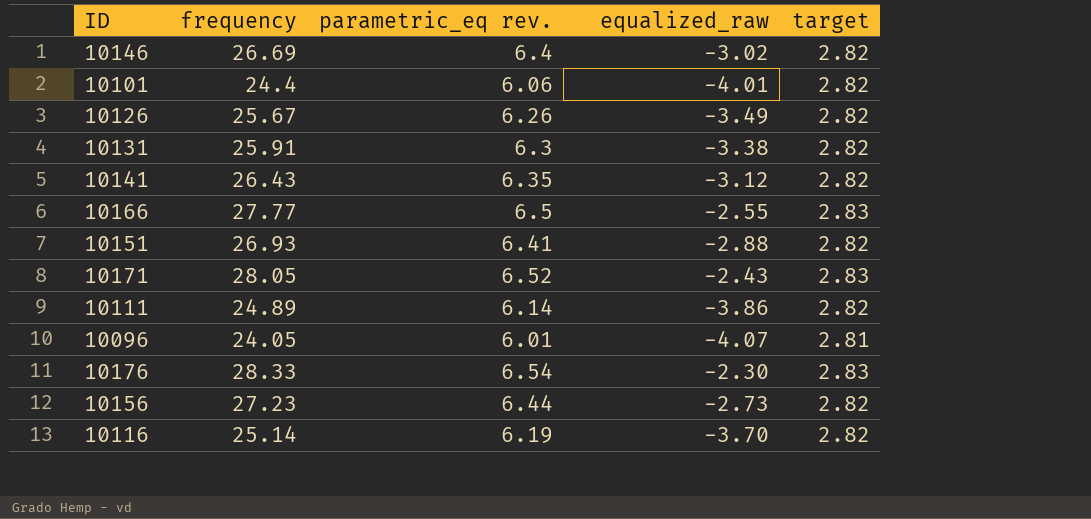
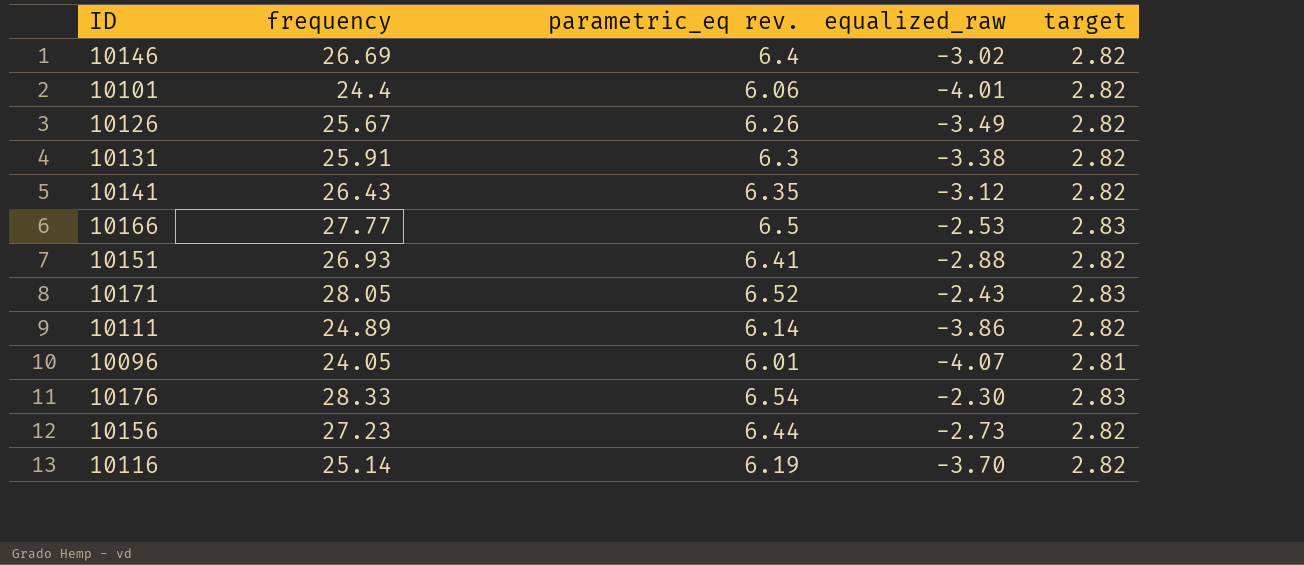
10166 | equalized_raw: -2.55 -> -2.53

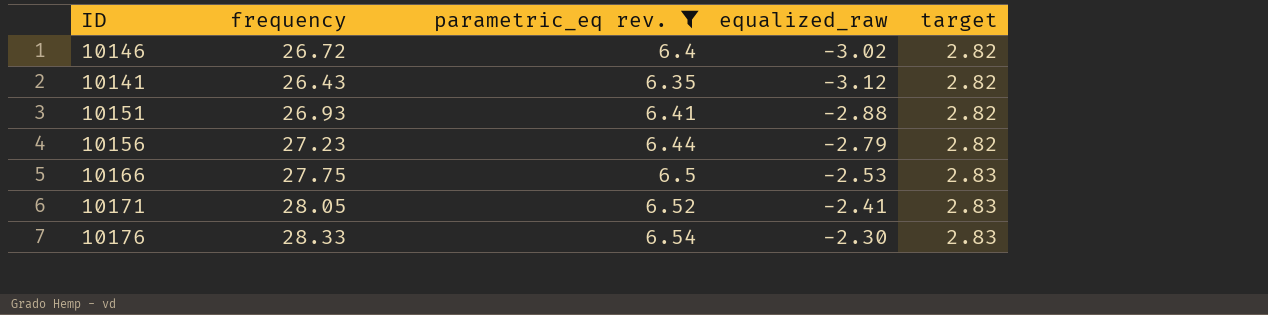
filter: none -> parametric_eq rev. >= 6.35
row order: none -> target ascending
10146 | frequency: 26.69 -> 26.72
10156 | equalized_raw: -2.73 -> -2.79
10166 | frequency: 27.77 -> 27.75
10171 | equalized_raw: -2.43 -> -2.41

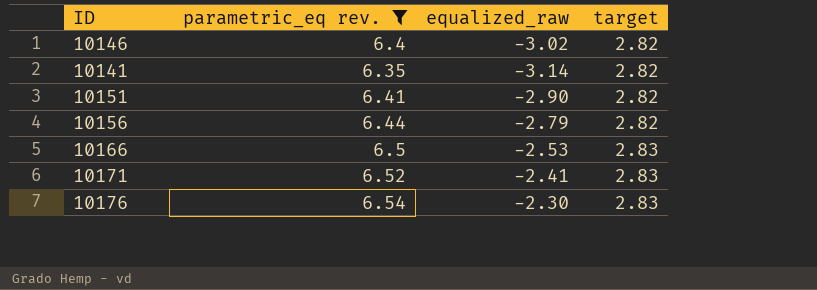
column frequency | position: 2 -> none
10141 | equalized_raw: -3.12 -> -3.14
10151 | equalized_raw: -2.88 -> -2.90

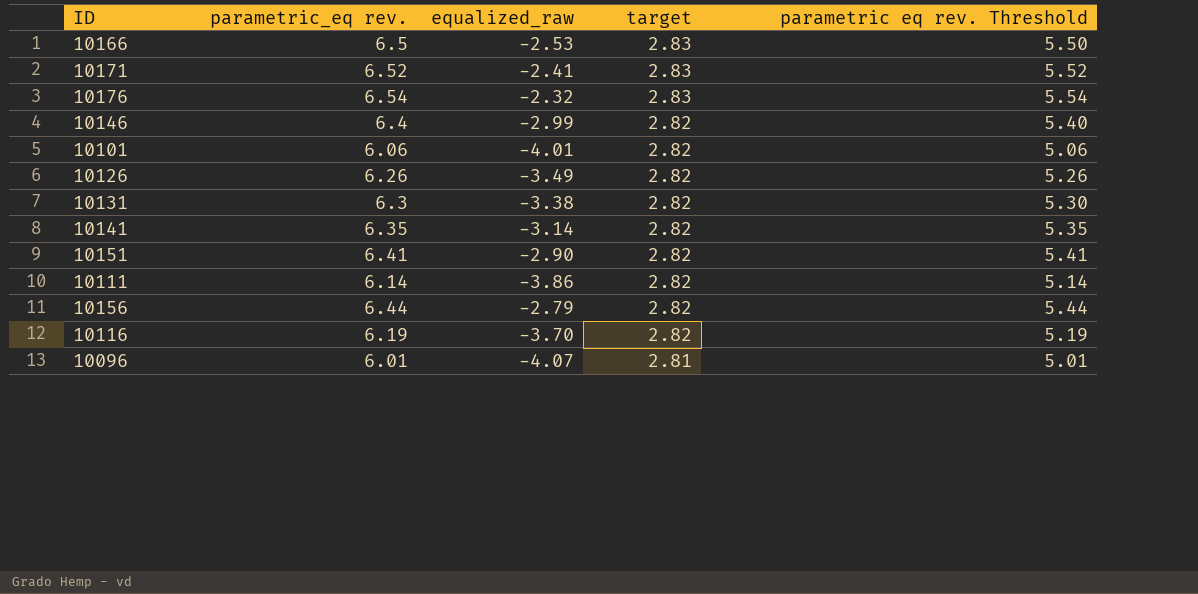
filter: parametric_eq rev. >= 6.35 -> none
row order: target ascending -> target descending
column parametric eq rev. Threshold | formula: none -> [parametric_eq rev.] - 1
10176 | equalized_raw: -2.30 -> -2.32
10146 | equalized_raw: -3.02 -> -2.99

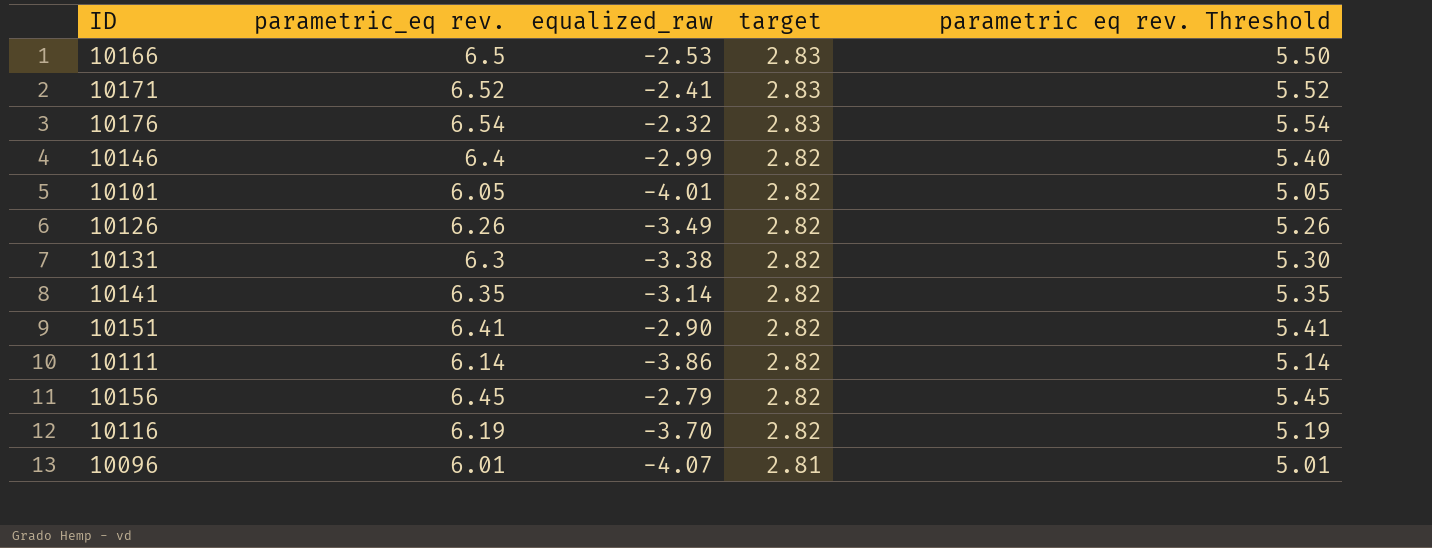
10101 | parametric_eq rev.: 6.06 -> 6.05
10101 | parametric eq rev. Threshold: 5.06 -> 5.05
10156 | parametric_eq rev.: 6.44 -> 6.45
10156 | parametric eq rev. Threshold: 5.44 -> 5.45

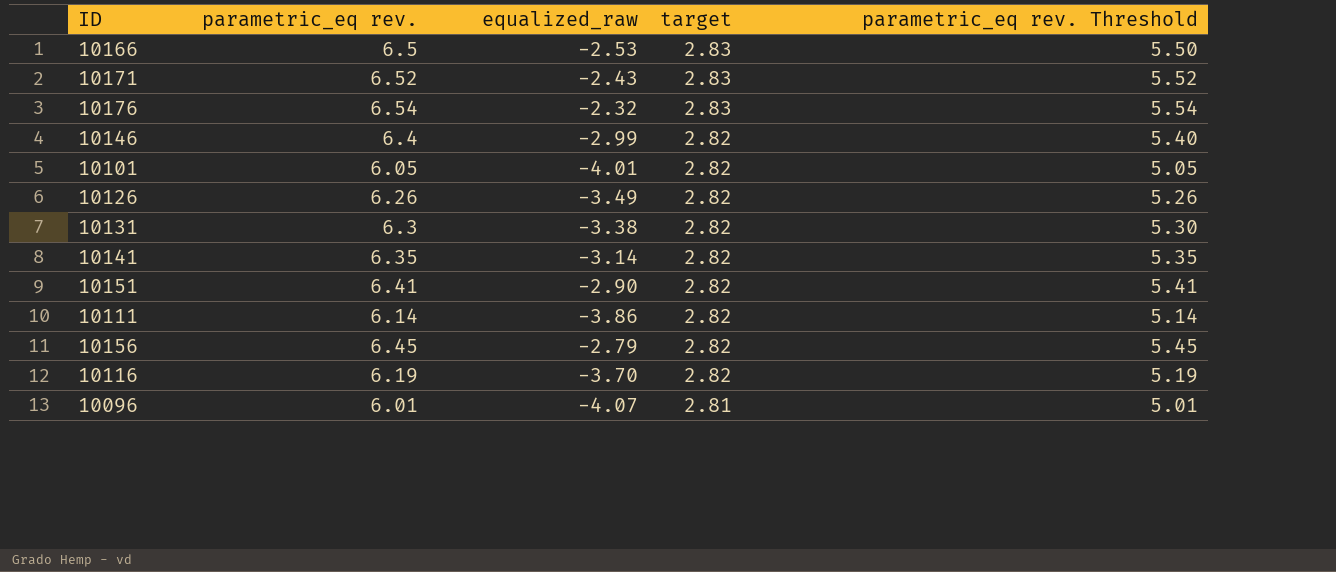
column name: parametric eq rev. Threshold -> parametric_eq rev. Threshold
10171 | equalized_raw: -2.41 -> -2.43

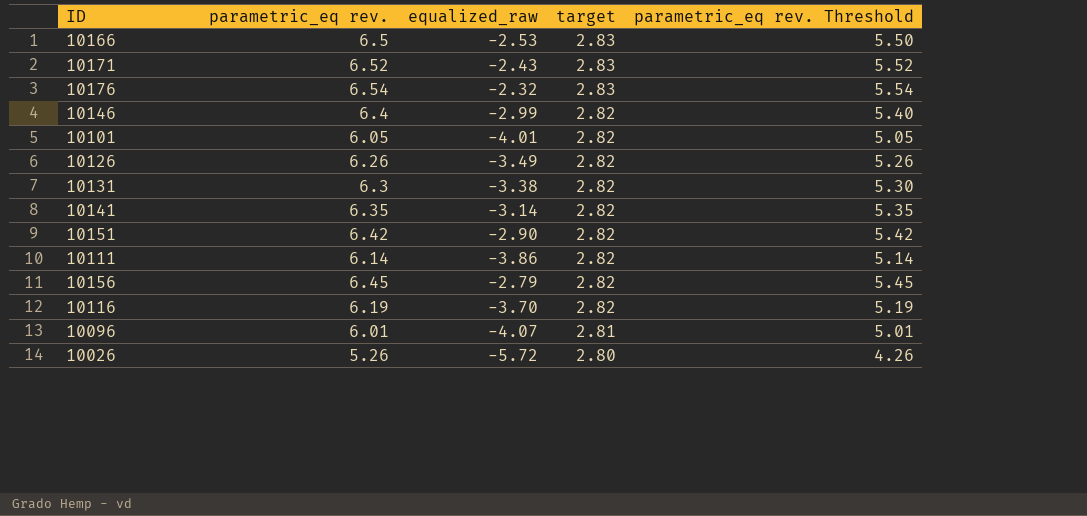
10151 | parametric_eq rev.: 6.41 -> 6.42
10151 | parametric_eq rev. Threshold: 5.41 -> 5.42
row 10026: none -> 5.26 | -5.72 | 2.80 | 4.26

